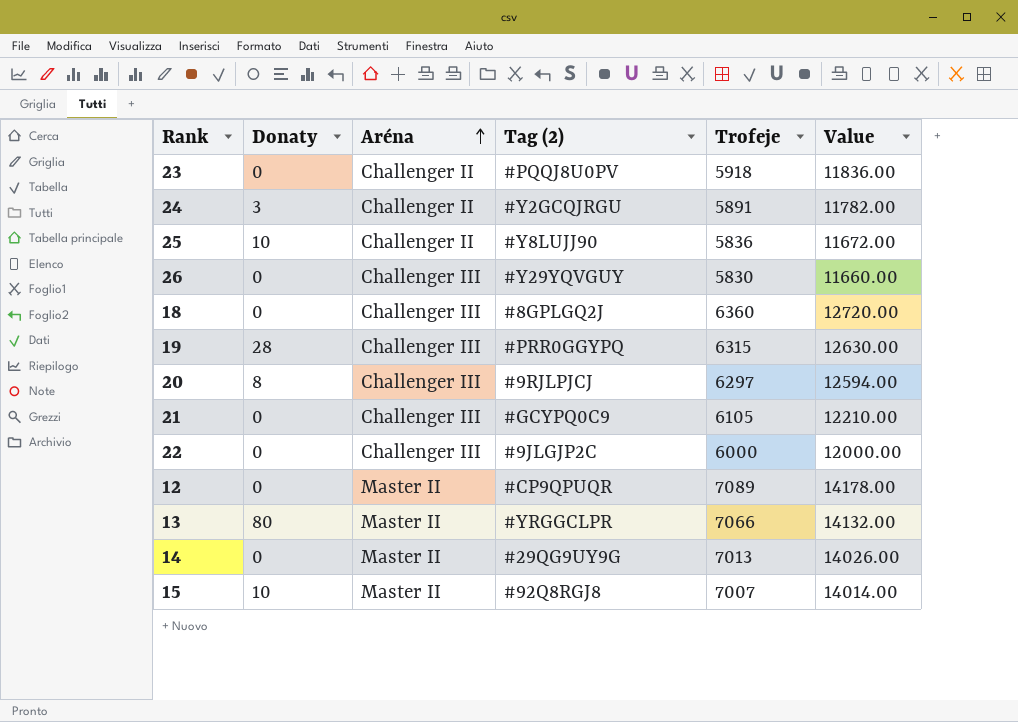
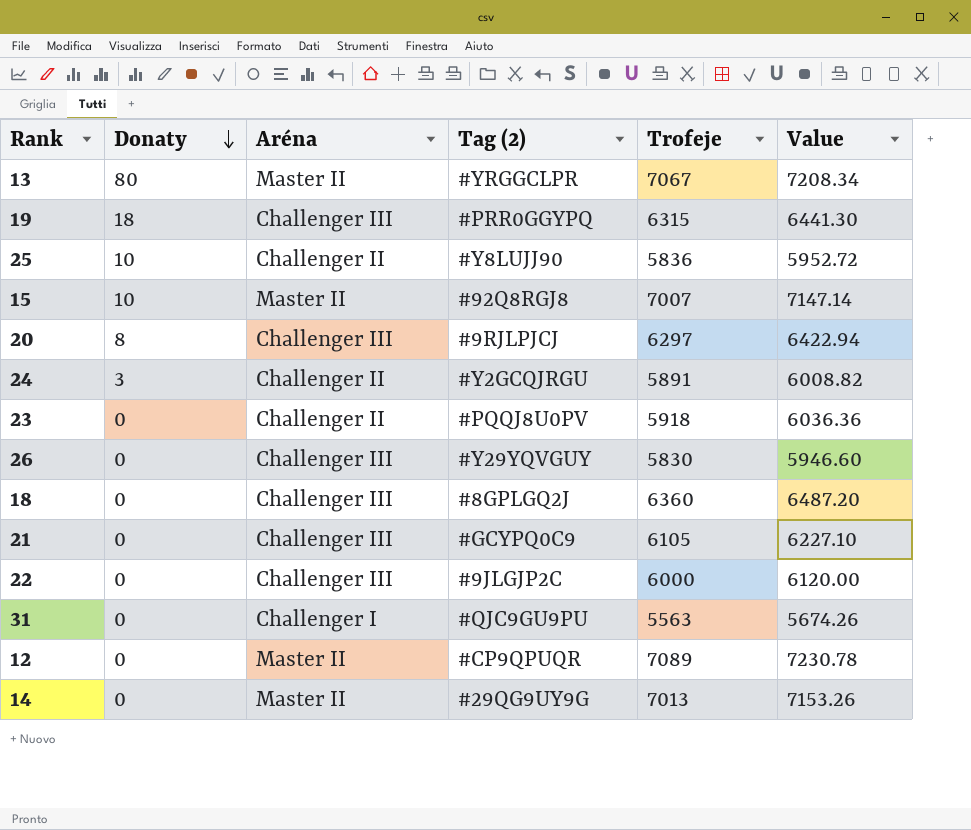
row order: Aréna ascending -> Donaty descending
column Value | formula: [Trofeje] * 2 -> [Trofeje] * 1.02
13 | Trofeje: 7066 -> 7067
19 | Donaty: 28 -> 18
row 31: none -> 0 | Challenger I | #QJC9GU9PU | 5563 | 5674.26

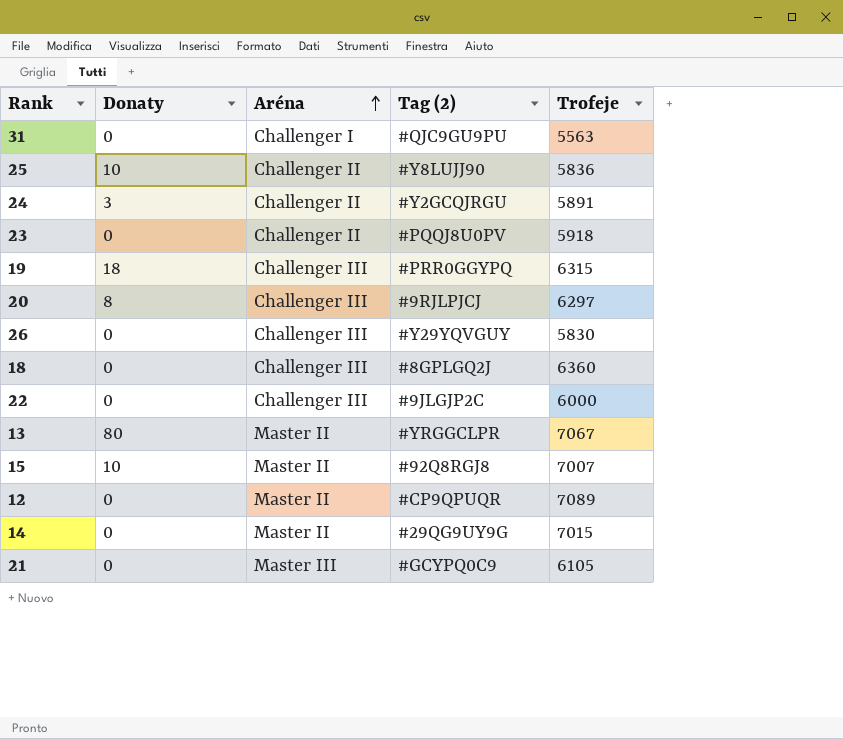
row order: Donaty descending -> Aréna ascending
column Value | formula: [Trofeje] * 1.02 -> none
14 | Trofeje: 7013 -> 7015
21 | Aréna: Challenger III -> Master III

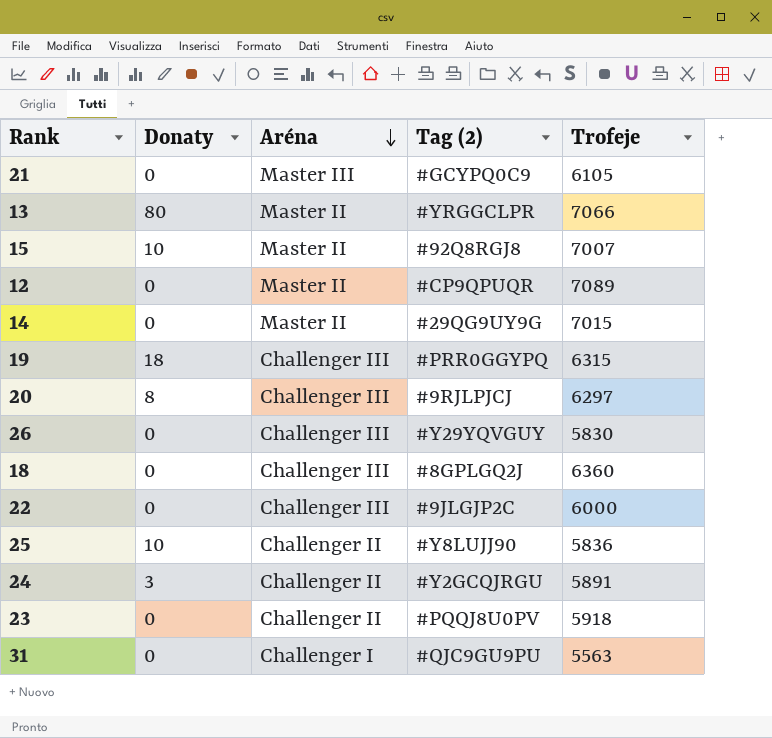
row order: Aréna ascending -> Aréna descending
13 | Trofeje: 7067 -> 7066

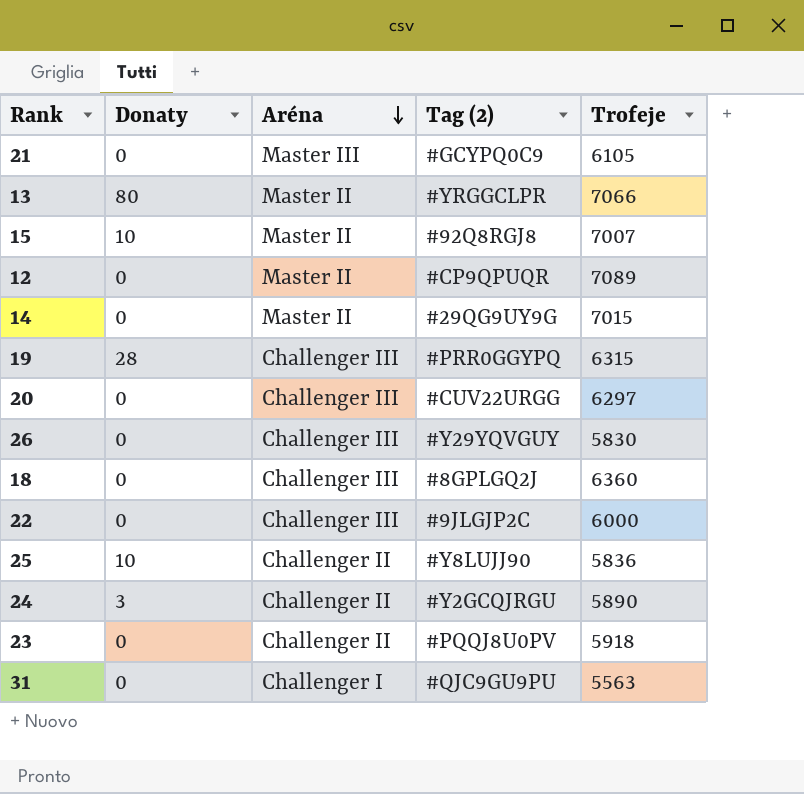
19 | Donaty: 18 -> 28
20 | Donaty: 8 -> 0
20 | Tag (2): #9RJLPJCJ -> #CUV22URGG
24 | Trofeje: 5891 -> 5890

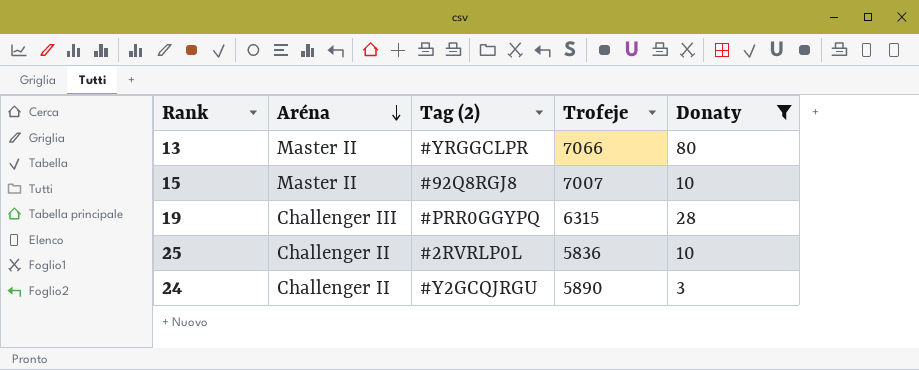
filter: none -> Donaty != 0
column Donaty | position: 2 -> 5
25 | Tag (2): #Y8LUJJ90 -> #2RVRLP0L

